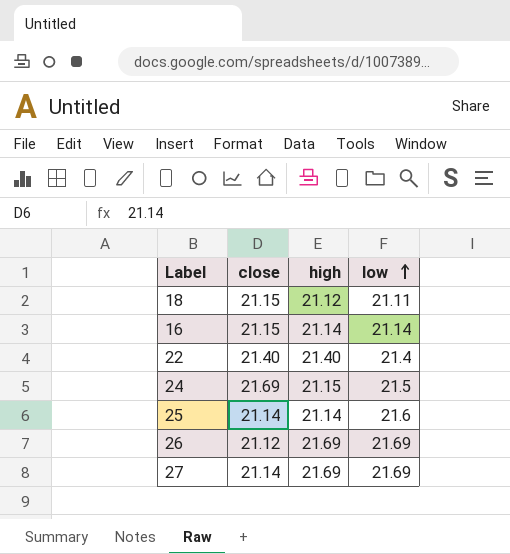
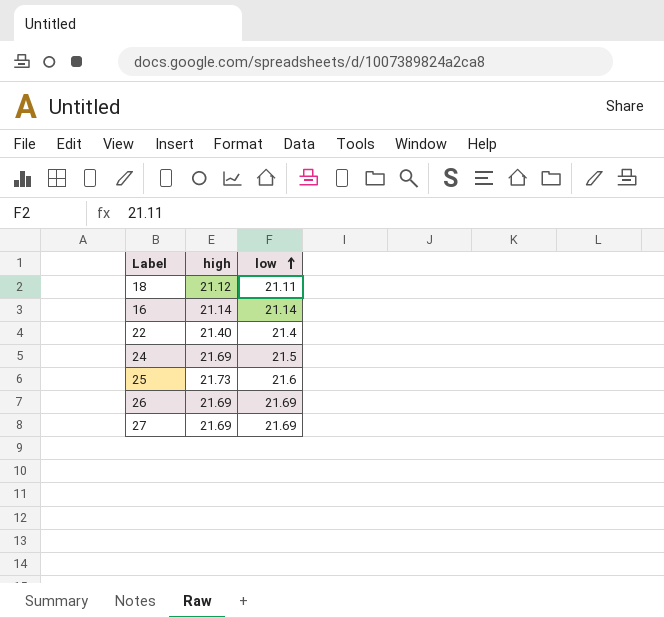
column close | position: 2 -> none
24 | high: 21.15 -> 21.69
25 | high: 21.14 -> 21.73

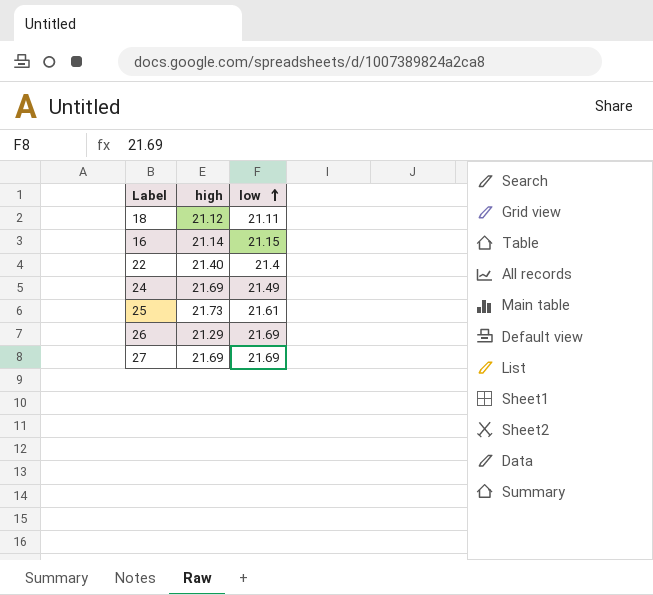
16 | low: 21.14 -> 21.15
24 | low: 21.5 -> 21.49
25 | low: 21.6 -> 21.61
26 | high: 21.69 -> 21.29

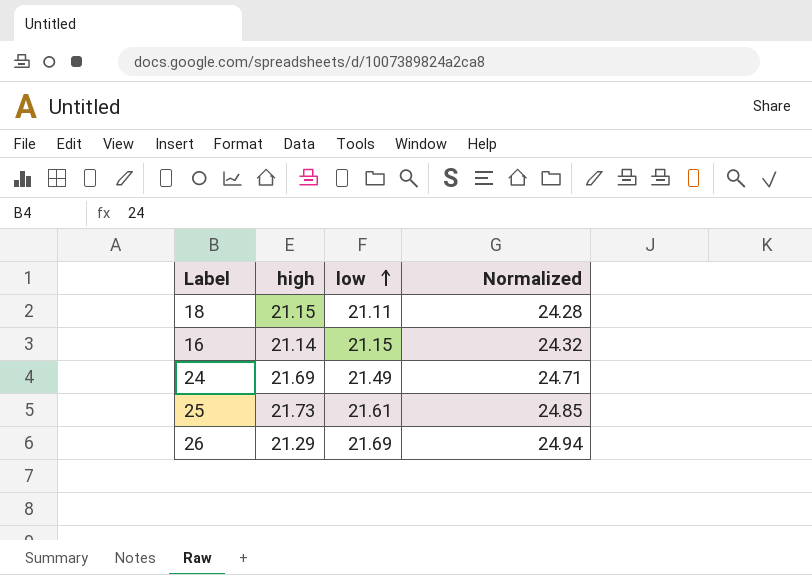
column Normalized | formula: none -> [low] * 1.15
row 22: 21.40 | 21.4 -> none
row 27: 21.69 | 21.69 -> none
18 | high: 21.12 -> 21.15

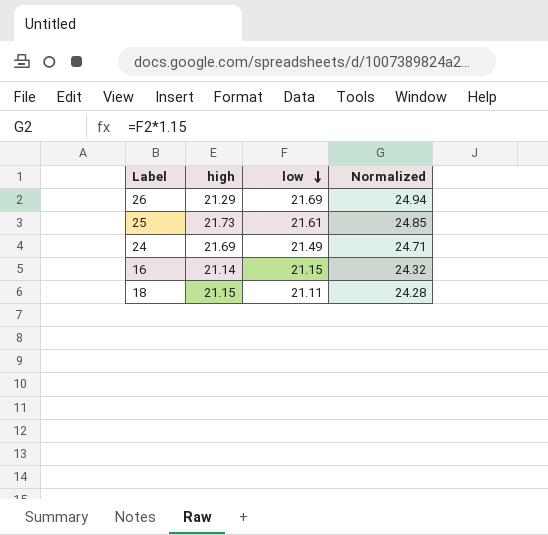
row order: low ascending -> low descending

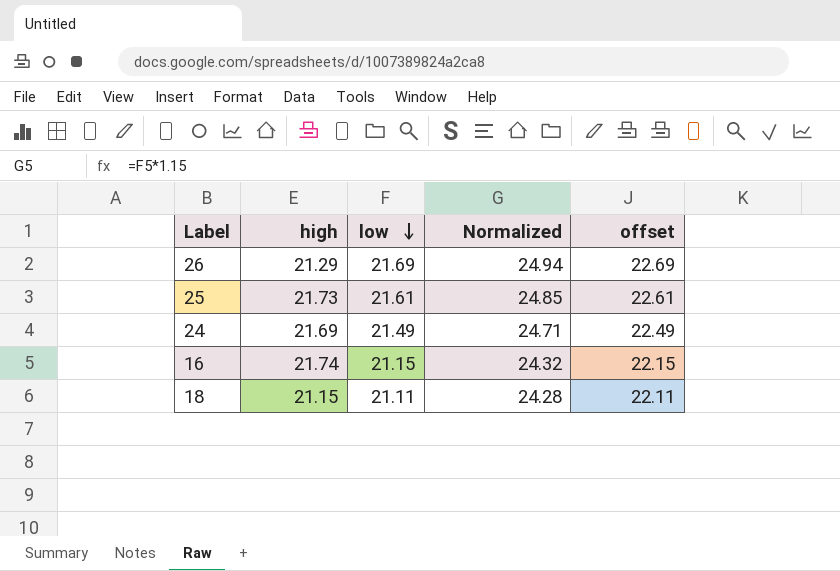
column offset | formula: none -> [low] + 1
16 | high: 21.14 -> 21.74

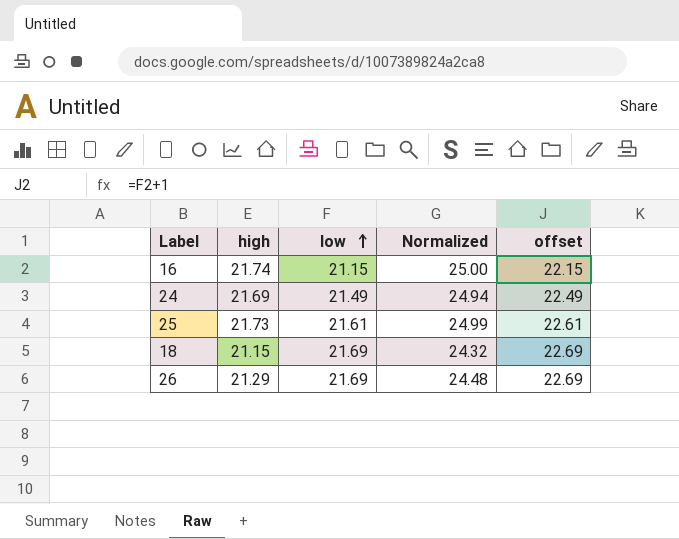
row order: low descending -> low ascending
column Normalized | formula: [low] * 1.15 -> [high] * 1.15
18 | low: 21.11 -> 21.69
18 | offset: 22.11 -> 22.69

